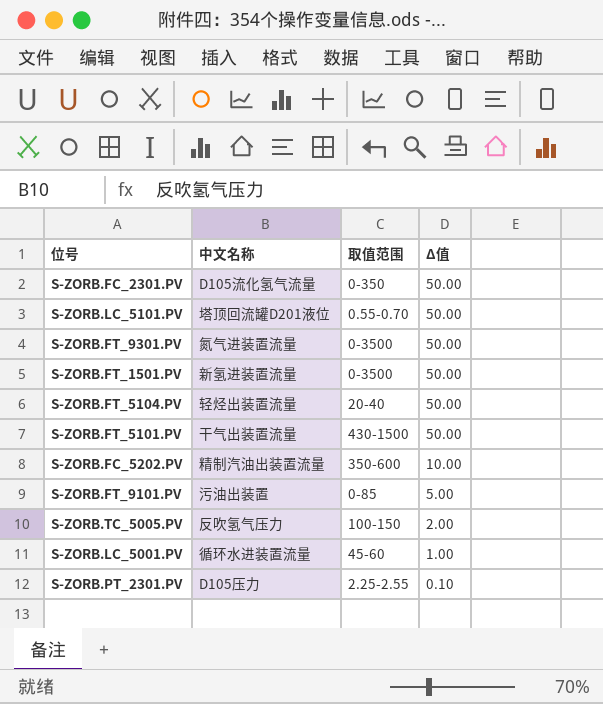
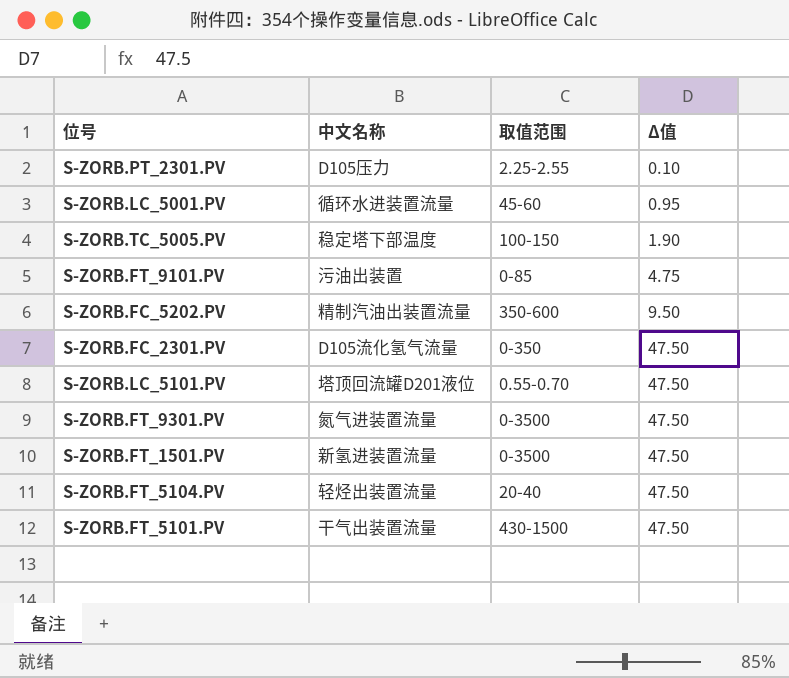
row order: Δ值 descending -> Δ值 ascending
S-ZORB.LC_5001.PV | Δ值: 1.00 -> 0.95
S-ZORB.TC_5005.PV | 中文名称: 反吹氢气压力 -> 稳定塔下部温度
S-ZORB.TC_5005.PV | Δ值: 2.00 -> 1.90
S-ZORB.FT_9101.PV | Δ值: 5.00 -> 4.75
S-ZORB.FC_5202.PV | Δ值: 10.00 -> 9.50
S-ZORB.FC_2301.PV | Δ值: 50.00 -> 47.50
S-ZORB.LC_5101.PV | Δ值: 50.00 -> 47.50
S-ZORB.FT_9301.PV | Δ值: 50.00 -> 47.50
S-ZORB.FT_1501.PV | Δ值: 50.00 -> 47.50
S-ZORB.FT_5104.PV | Δ值: 50.00 -> 47.50
S-ZORB.FT_5101.PV | Δ值: 50.00 -> 47.50

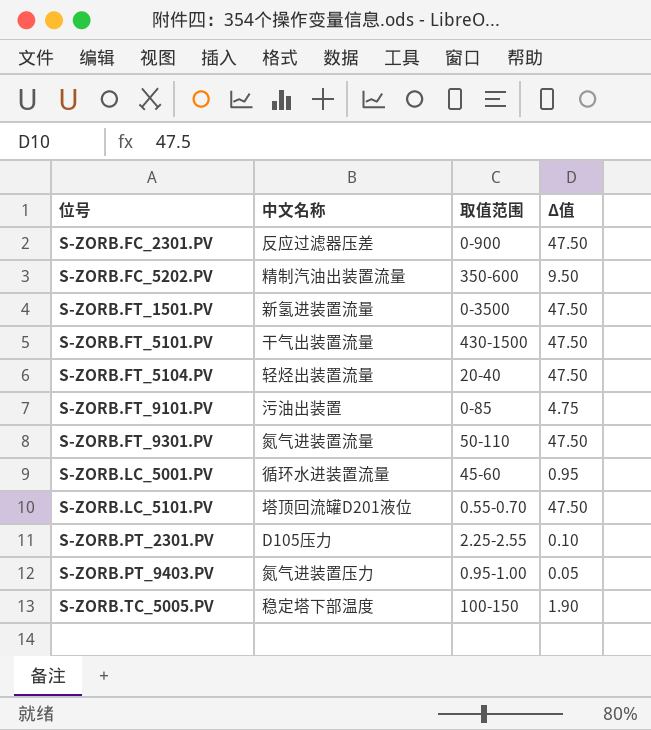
row order: Δ值 ascending -> 位号 ascending
S-ZORB.FC_2301.PV | 中文名称: D105流化氢气流量 -> 反应过滤器压差
S-ZORB.FC_2301.PV | 取值范围: 0-350 -> 0-900
S-ZORB.FT_9301.PV | 取值范围: 0-3500 -> 50-110
row S-ZORB.PT_9403.PV: none -> 氮气进装置压力 | 0.95-1.00 | 0.05

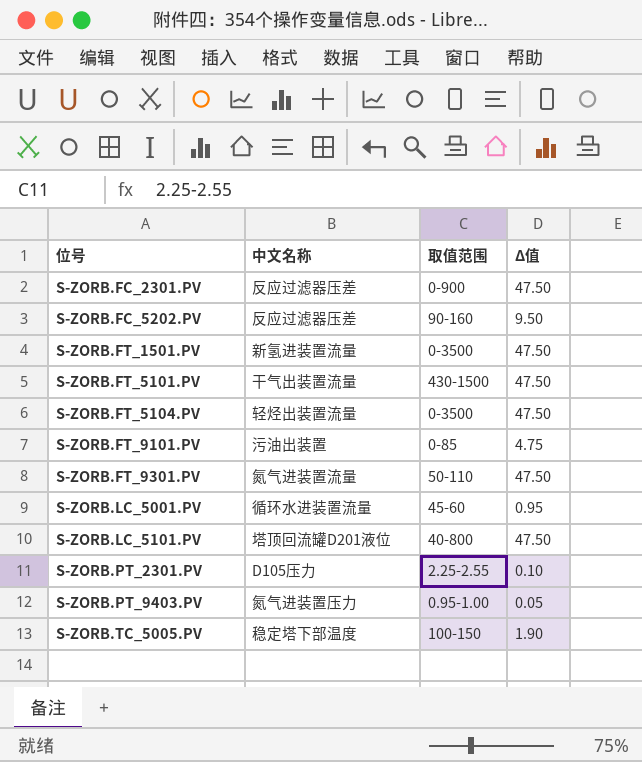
S-ZORB.FC_5202.PV | 中文名称: 精制汽油出装置流量 -> 反应过滤器压差
S-ZORB.FC_5202.PV | 取值范围: 350-600 -> 90-160
S-ZORB.FT_5104.PV | 取值范围: 20-40 -> 0-3500
S-ZORB.LC_5101.PV | 取值范围: 0.55-0.70 -> 40-800

